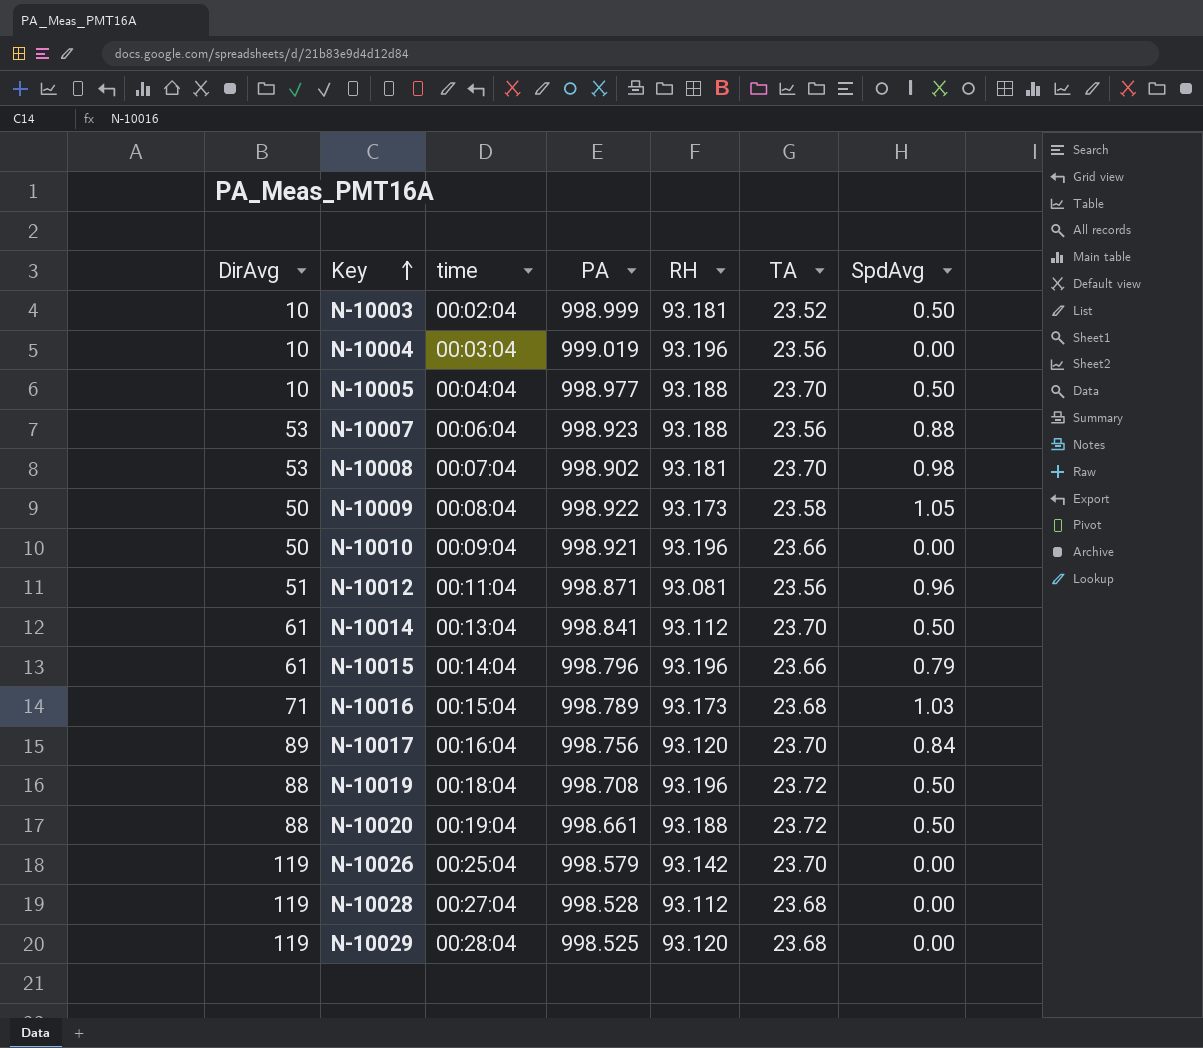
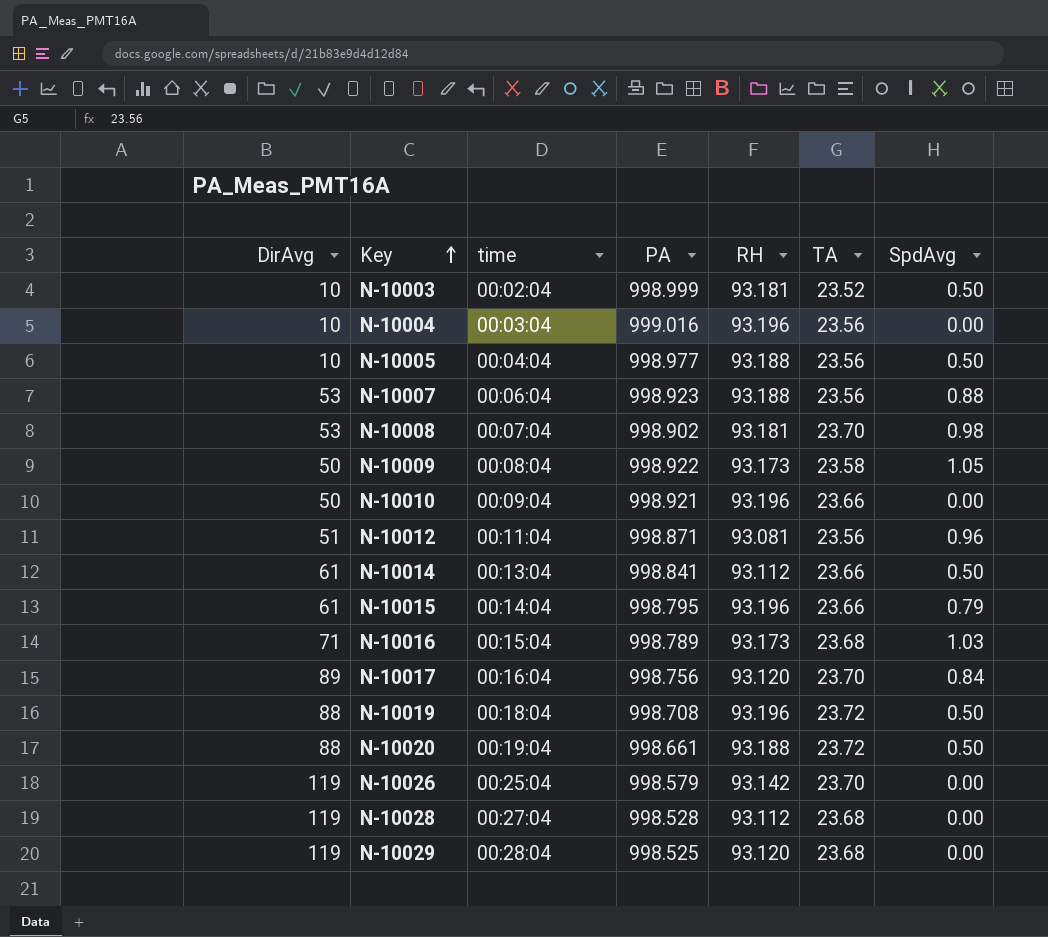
N-10004 | PA: 999.019 -> 999.016
N-10005 | TA: 23.70 -> 23.56
N-10014 | TA: 23.70 -> 23.66
N-10015 | PA: 998.796 -> 998.795

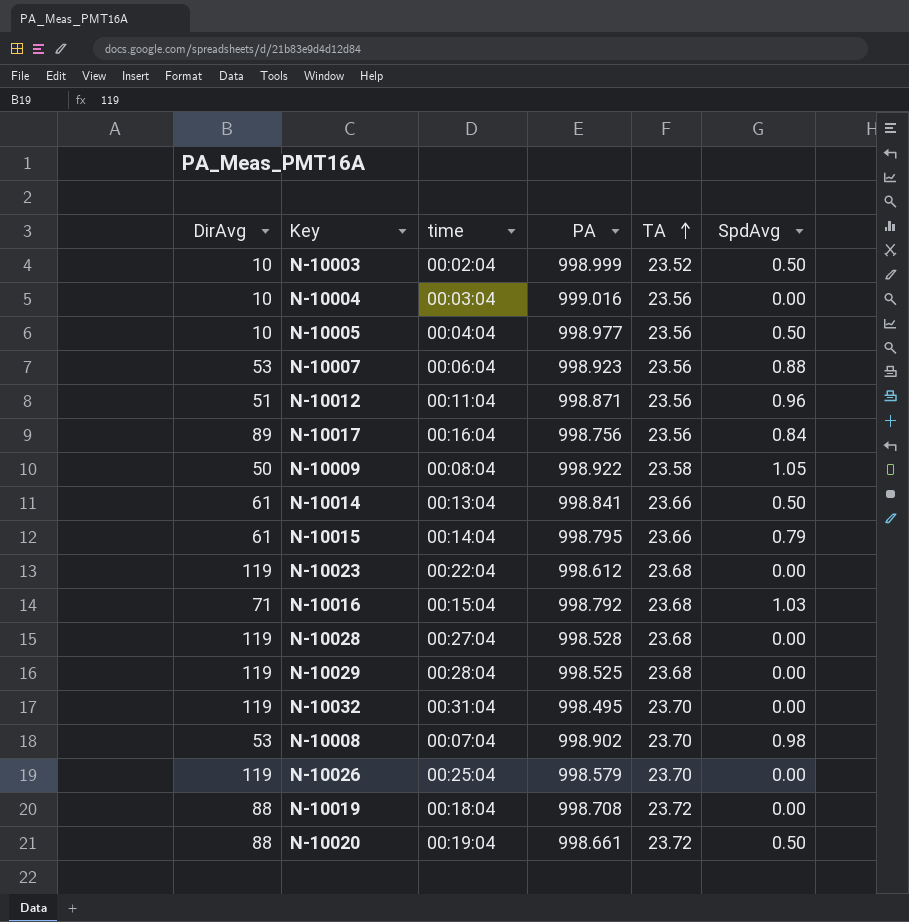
row order: Key ascending -> TA ascending
column RH | position: 5 -> none
row N-10010: 50 | 00:09:04 | 998.921 | 93.196 | 23.66 | 0.00 -> none
N-10017 | TA: 23.70 -> 23.56
row N-10023: none -> 119 | 00:22:04 | 998.612 | 23.68 | 0.00
N-10016 | PA: 998.789 -> 998.792
row N-10032: none -> 119 | 00:31:04 | 998.495 | 23.70 | 0.00
N-10019 | SpdAvg: 0.50 -> 0.00

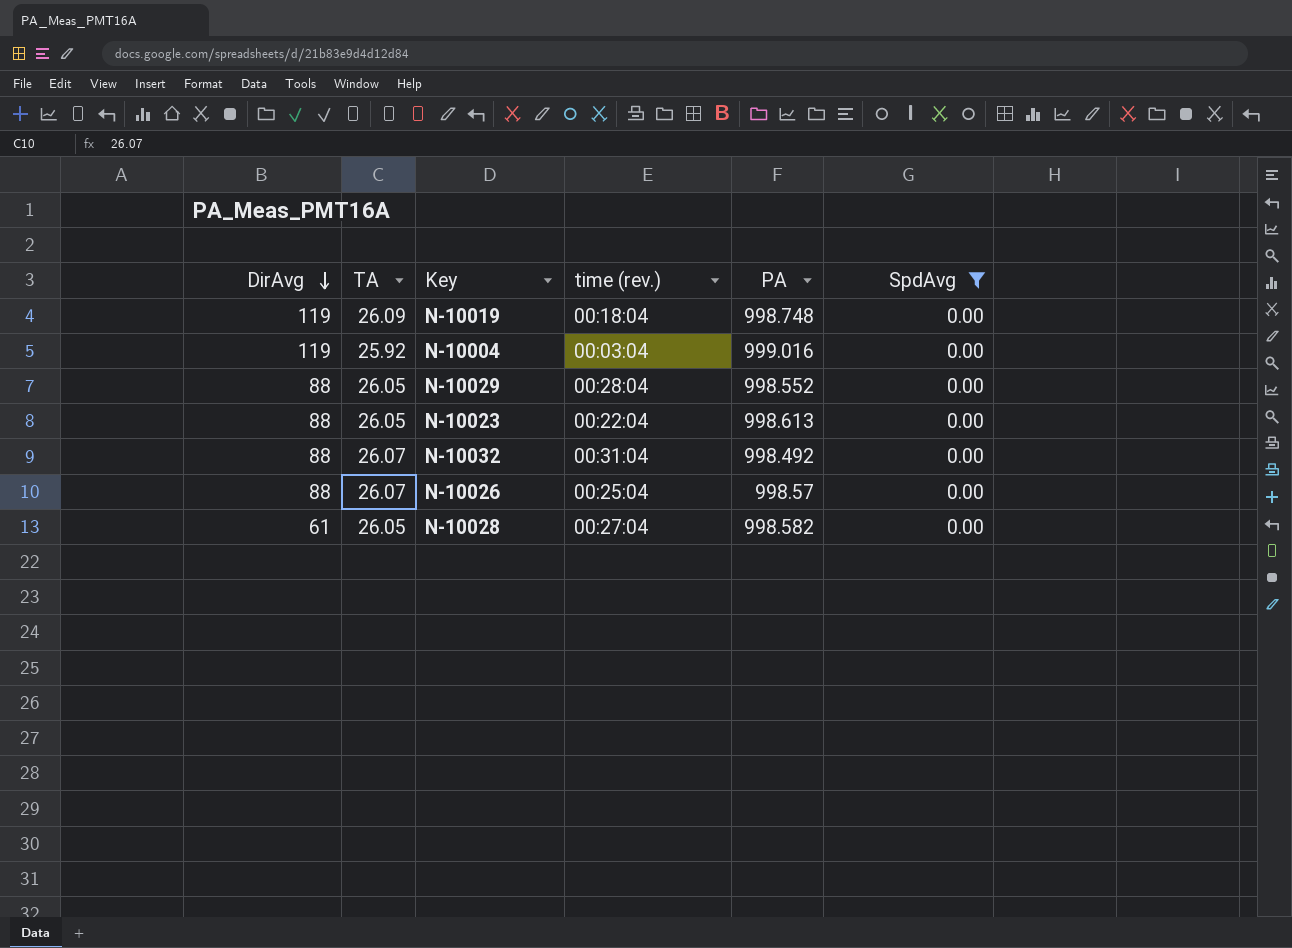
filter: none -> SpdAvg = 0.00
row order: TA ascending -> DirAvg descending
column TA | position: 5 -> 2
column name: time -> time (rev.)
N-10019 | DirAvg: 88 -> 119
N-10019 | TA: 23.72 -> 26.09
N-10019 | PA: 998.708 -> 998.748
N-10004 | DirAvg: 10 -> 119
N-10004 | TA: 23.56 -> 25.92
N-10029 | DirAvg: 119 -> 88
N-10029 | TA: 23.68 -> 26.05
N-10029 | PA: 998.525 -> 998.552
N-10023 | DirAvg: 119 -> 88
N-10023 | TA: 23.68 -> 26.05
N-10023 | PA: 998.612 -> 998.613
N-10032 | DirAvg: 119 -> 88
N-10032 | TA: 23.70 -> 26.07
N-10032 | PA: 998.495 -> 998.492
N-10026 | DirAvg: 119 -> 88
N-10026 | TA: 23.70 -> 26.07
N-10026 | PA: 998.579 -> 998.57
N-10028 | DirAvg: 119 -> 61
N-10028 | TA: 23.68 -> 26.05
N-10028 | PA: 998.528 -> 998.582

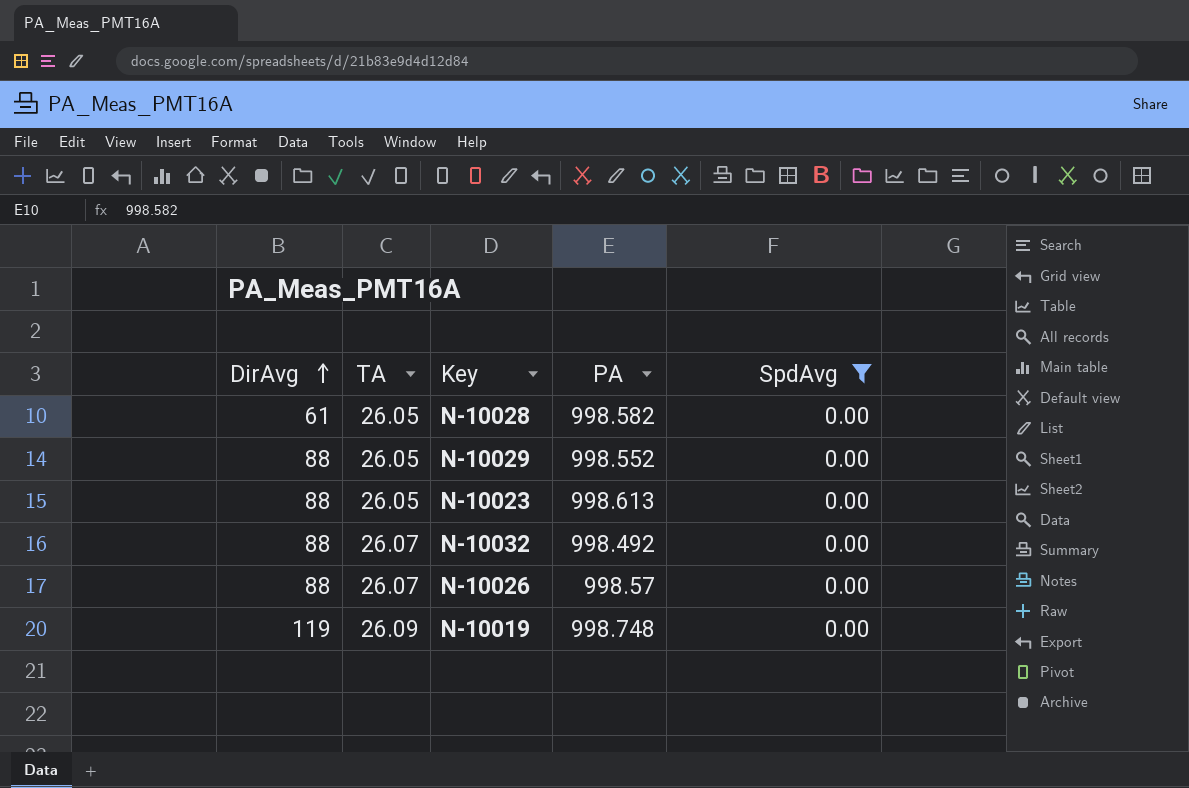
row order: DirAvg descending -> DirAvg ascending
column time (rev.) | position: 4 -> none
row N-10004: 119 | 25.92 | 00:03:04 | 999.016 | 0.00 -> none

